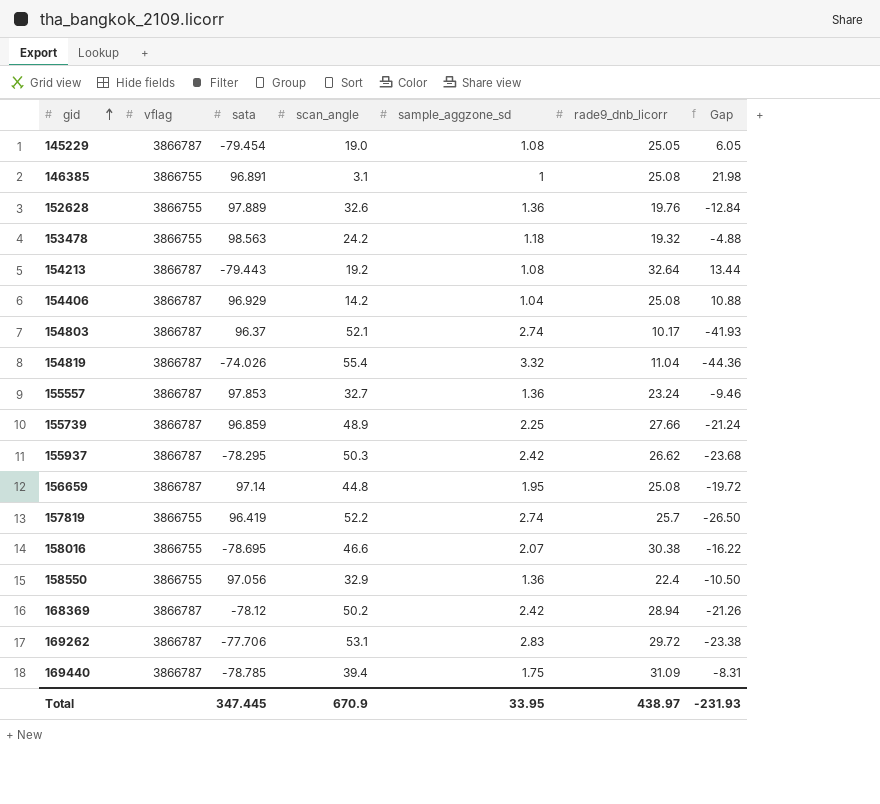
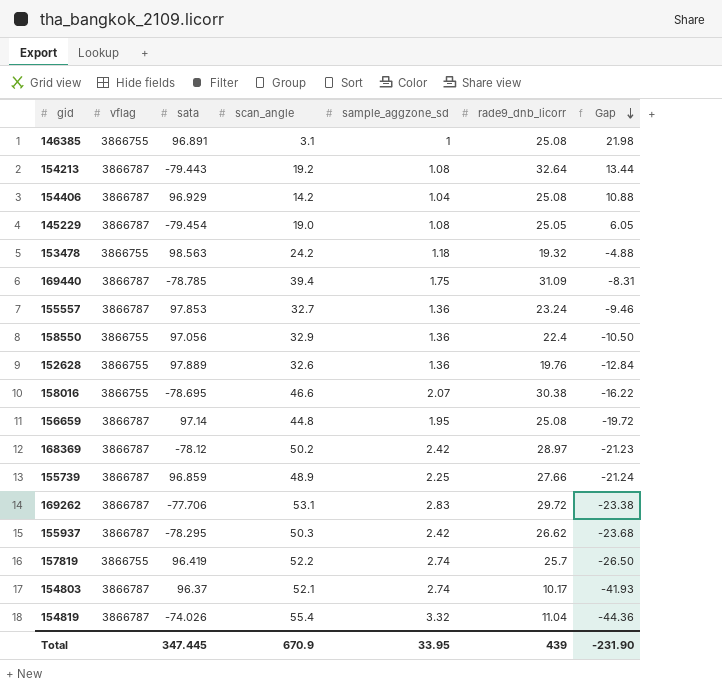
row order: gid ascending -> Gap descending
168369 | rade9_dnb_licorr: 28.94 -> 28.97
168369 | Gap: -21.26 -> -21.23
Total | rade9_dnb_licorr: 438.97 -> 439
Total | Gap: -231.93 -> -231.90

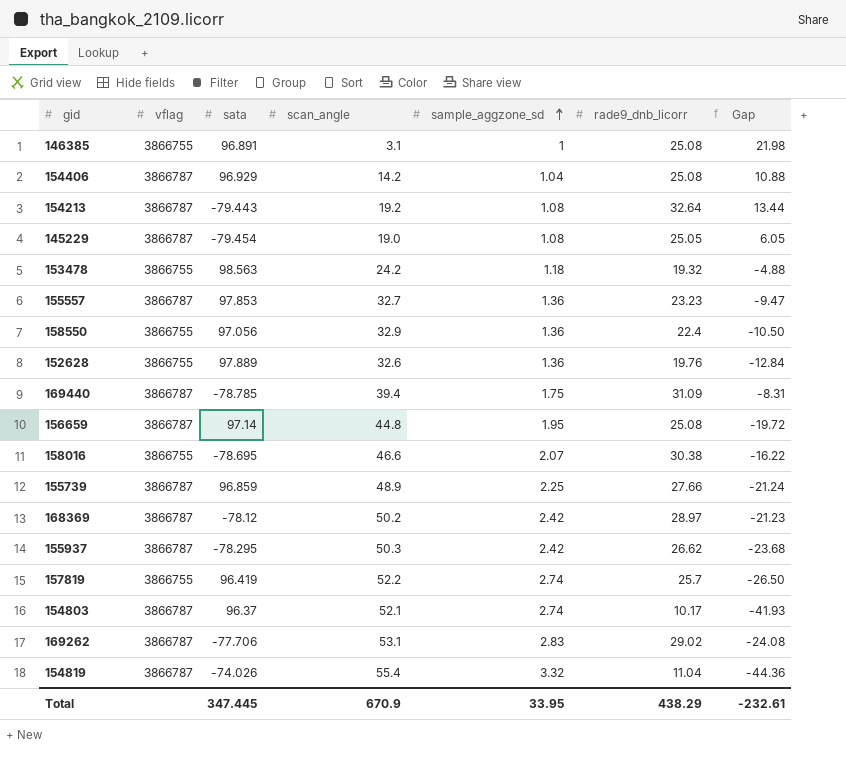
row order: Gap descending -> sample_aggzone_sd ascending
155557 | rade9_dnb_licorr: 23.24 -> 23.23
155557 | Gap: -9.46 -> -9.47
169262 | rade9_dnb_licorr: 29.72 -> 29.02
169262 | Gap: -23.38 -> -24.08
Total | rade9_dnb_licorr: 439 -> 438.29
Total | Gap: -231.90 -> -232.61

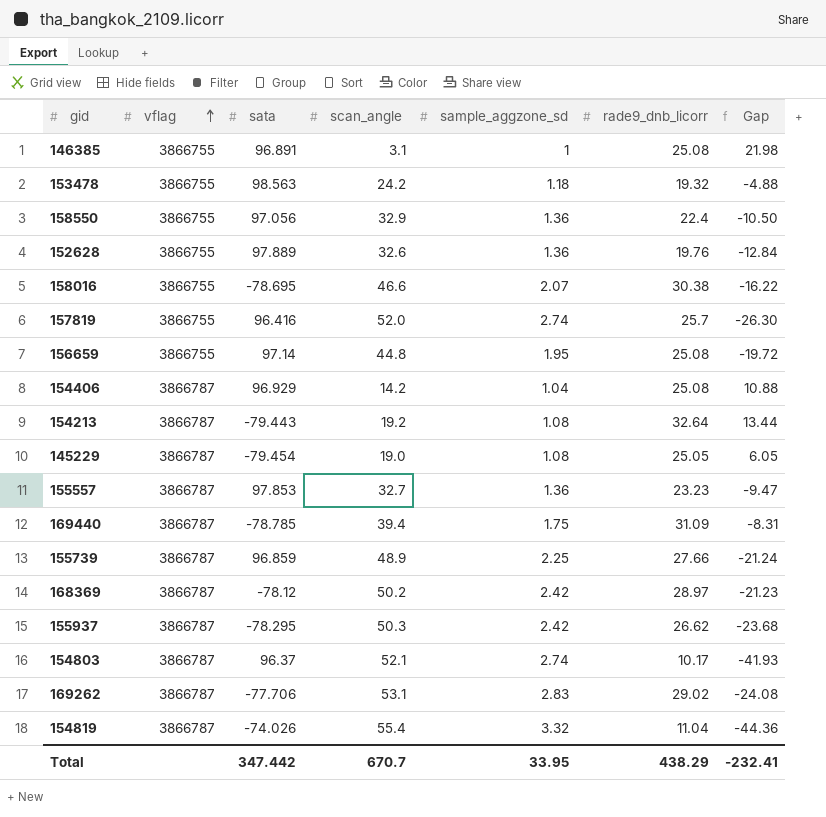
row order: sample_aggzone_sd ascending -> vflag ascending
157819 | sata: 96.419 -> 96.416
157819 | scan_angle: 52.2 -> 52.0
157819 | Gap: -26.50 -> -26.30
156659 | vflag: 3866787 -> 3866755
Total | sata: 347.445 -> 347.442
Total | scan_angle: 670.9 -> 670.7
Total | Gap: -232.61 -> -232.41

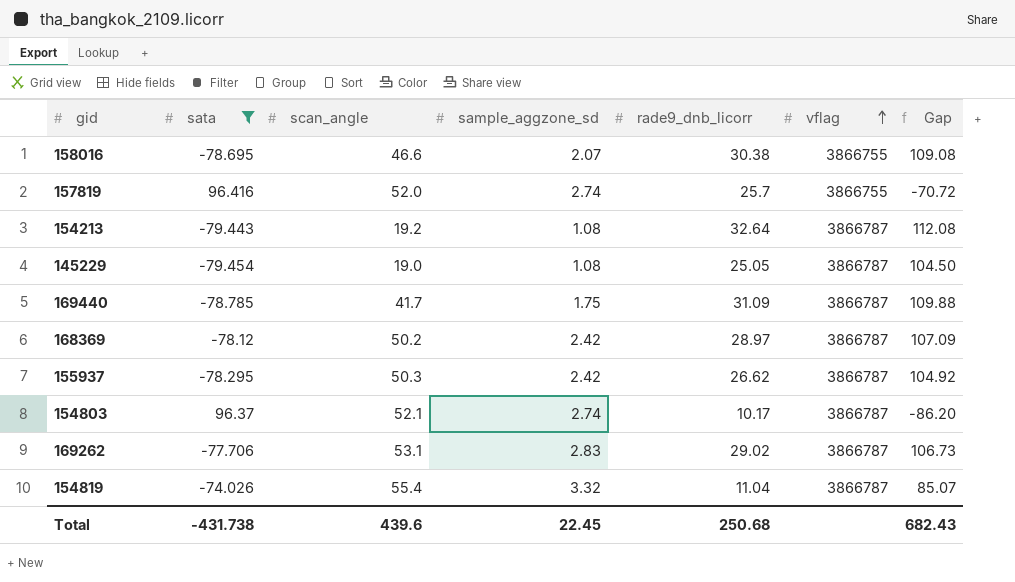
filter: none -> sata <= 96.416
column vflag | position: 2 -> 6
column Gap | formula: [rade9_dnb_licorr] - [scan_angle] -> [rade9_dnb_licorr] - [sata]
169440 | scan_angle: 39.4 -> 41.7
Total | sata: 347.442 -> -431.738
Total | scan_angle: 670.7 -> 439.6
Total | sample_aggzone_sd: 33.95 -> 22.45
Total | rade9_dnb_licorr: 438.29 -> 250.68
Total | Gap: -232.41 -> 682.43

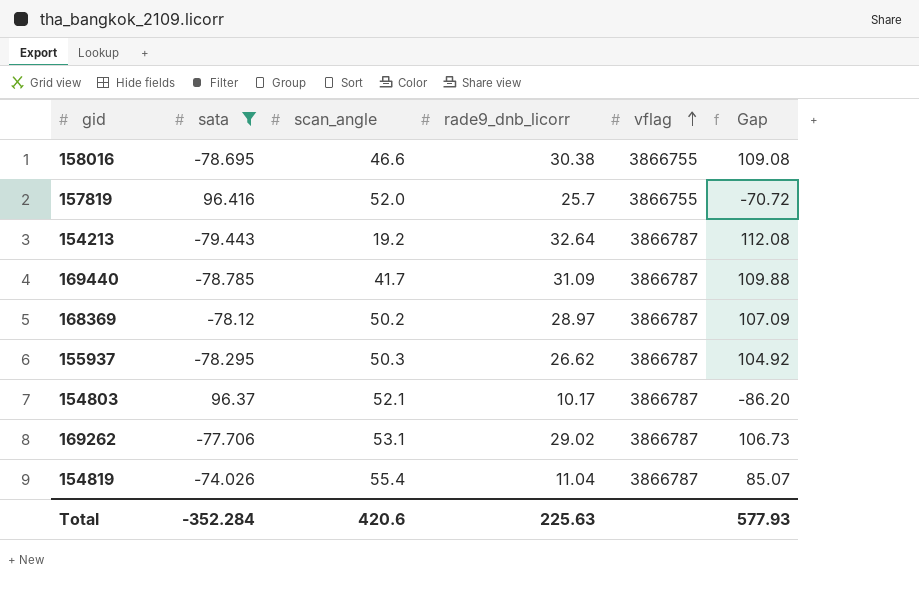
column sample_aggzone_sd | position: 4 -> none
row 145229: -79.454 | 19.0 | 1.08 | 25.05 | 3866787 | 104.50 -> none
Total | sata: -431.738 -> -352.284
Total | scan_angle: 439.6 -> 420.6
Total | rade9_dnb_licorr: 250.68 -> 225.63
Total | Gap: 682.43 -> 577.93

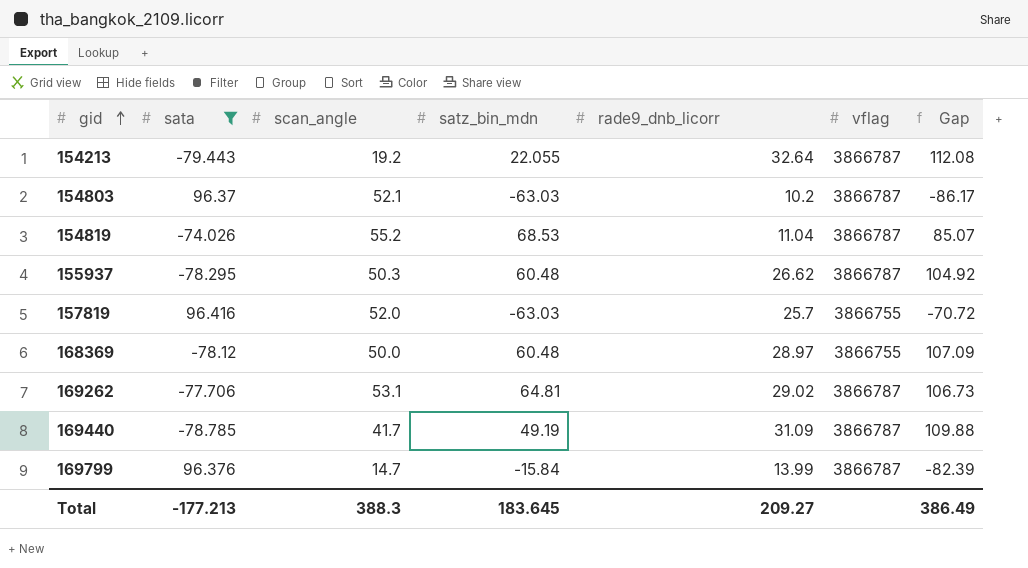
row order: vflag ascending -> gid ascending
column satz_bin_mdn | position: none -> 4
row 158016: -78.695 | 46.6 | 30.38 | 3866755 | 109.08 -> none
154803 | rade9_dnb_licorr: 10.17 -> 10.2
154803 | Gap: -86.20 -> -86.17
154819 | scan_angle: 55.4 -> 55.2
168369 | scan_angle: 50.2 -> 50.0
168369 | vflag: 3866787 -> 3866755
row 169799: none -> 96.376 | 14.7 | -15.84 | 13.99 | 3866787 | -82.39
Total | sata: -352.284 -> -177.213
Total | scan_angle: 420.6 -> 388.3
Total | rade9_dnb_licorr: 225.63 -> 209.27
Total | Gap: 577.93 -> 386.49

